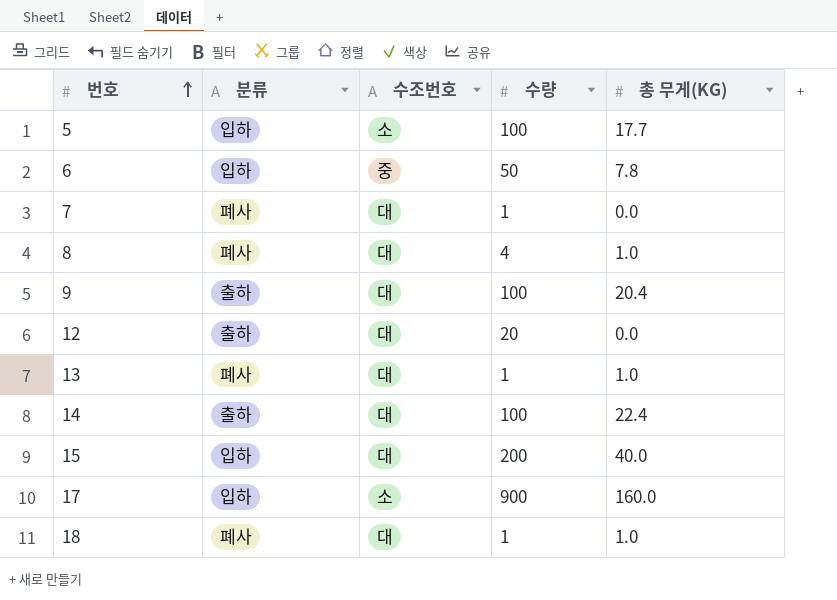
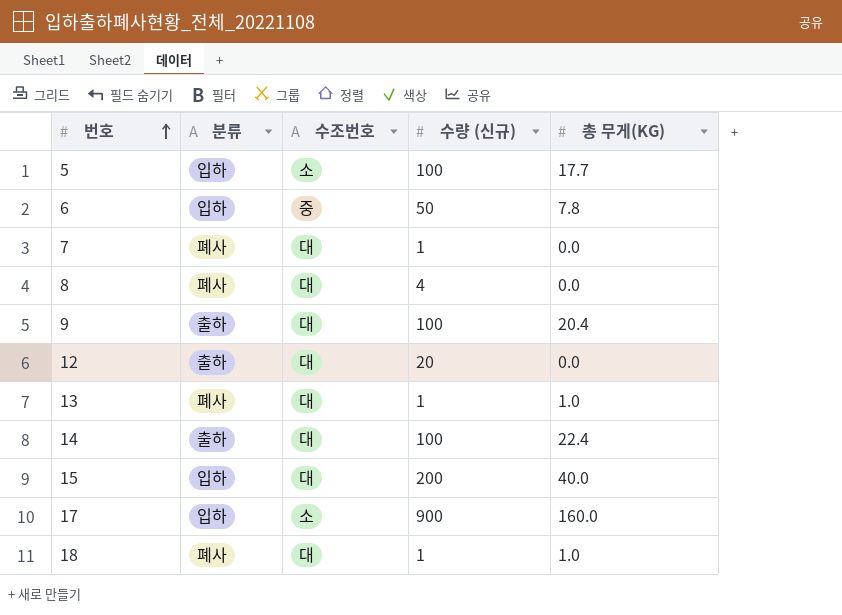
column name: 수량 -> 수량 (신규)
8 | 총 무게(KG): 1.0 -> 0.0

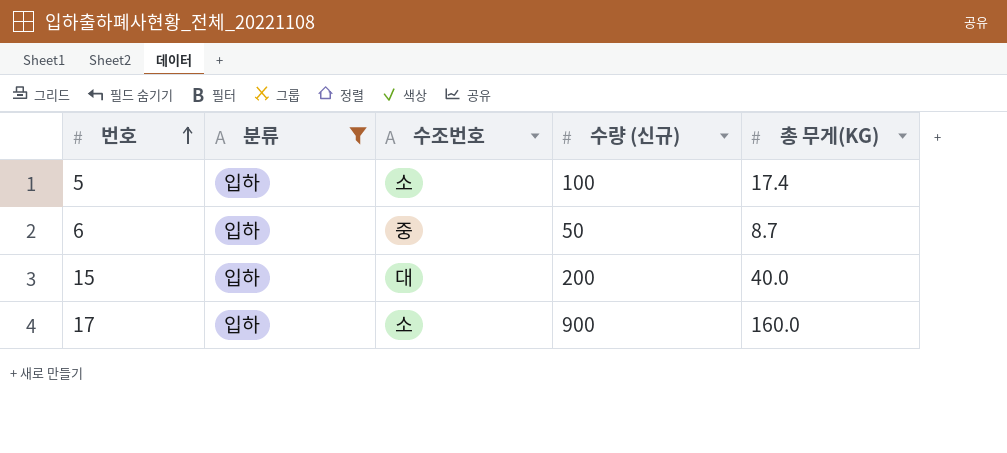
filter: none -> 분류 = 입하
5 | 총 무게(KG): 17.7 -> 17.4
6 | 총 무게(KG): 7.8 -> 8.7

